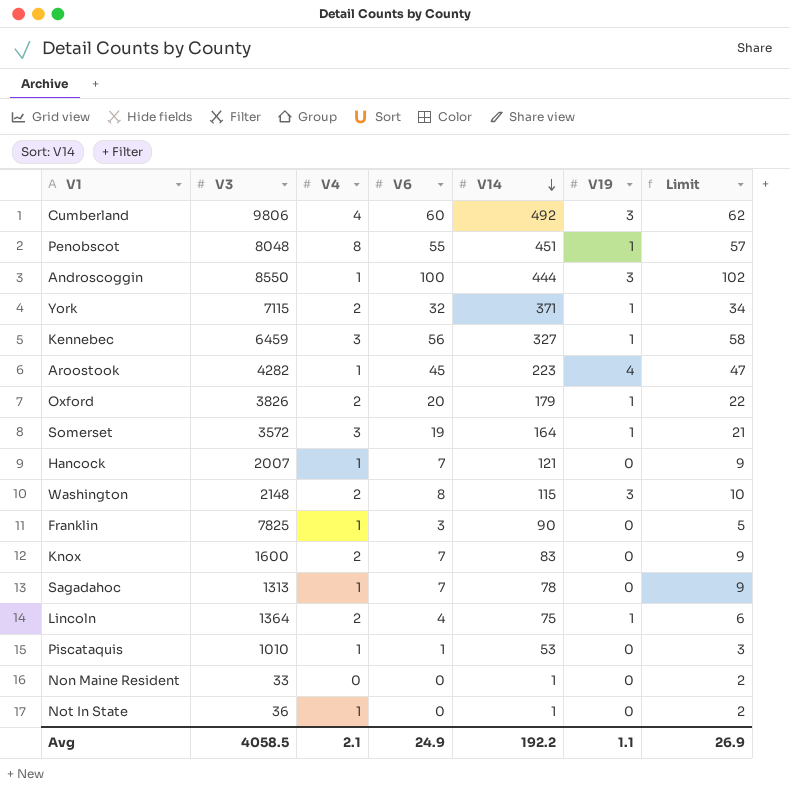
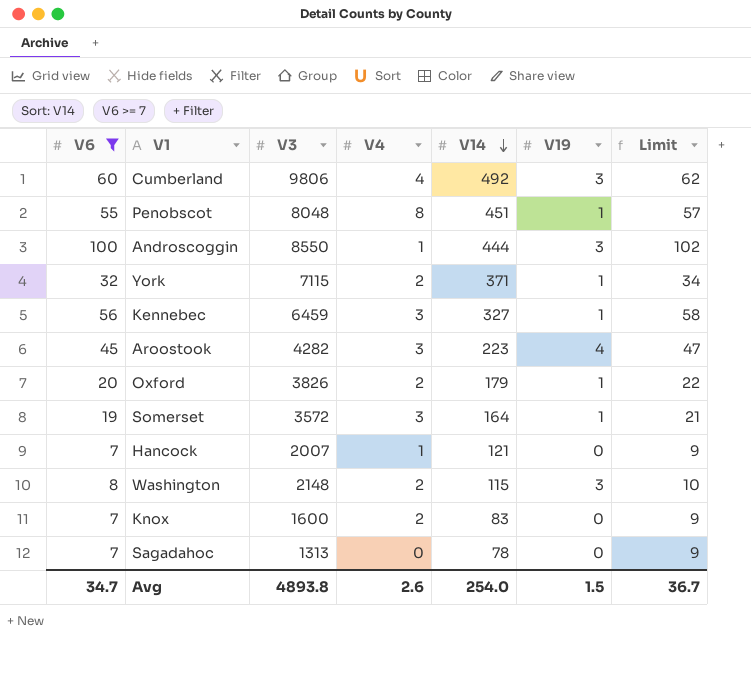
filter: none -> V6 >= 7
column V6 | position: 4 -> 1
Aroostook | V4: 1 -> 3
Sagadahoc | V4: 1 -> 0
Avg | V6: 24.9 -> 34.7
Avg | V3: 4058.5 -> 4893.8
Avg | V4: 2.1 -> 2.6
Avg | V14: 192.2 -> 254.0
Avg | V19: 1.1 -> 1.5
Avg | Limit: 26.9 -> 36.7

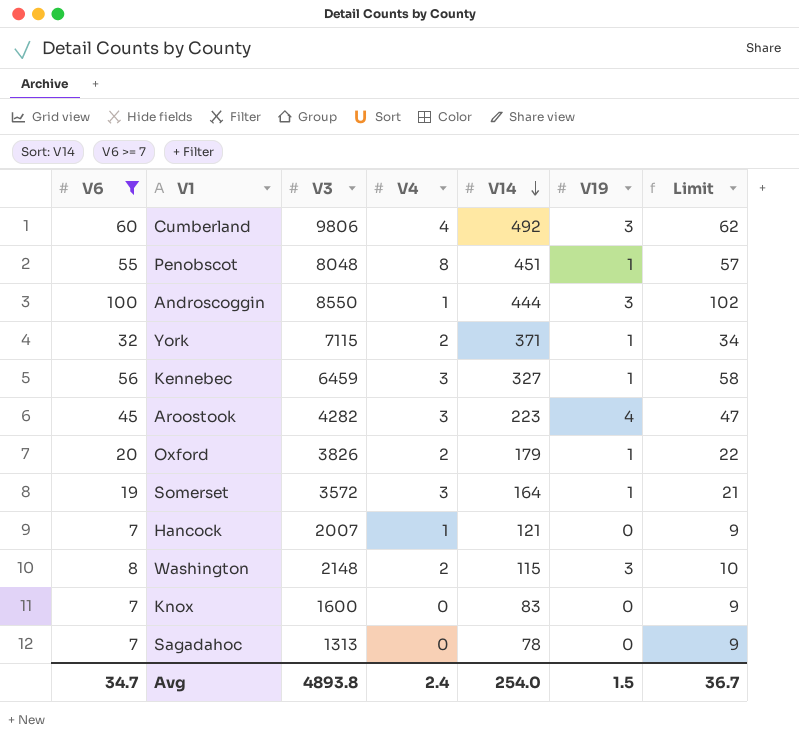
Knox | V4: 2 -> 0
Avg | V4: 2.6 -> 2.4

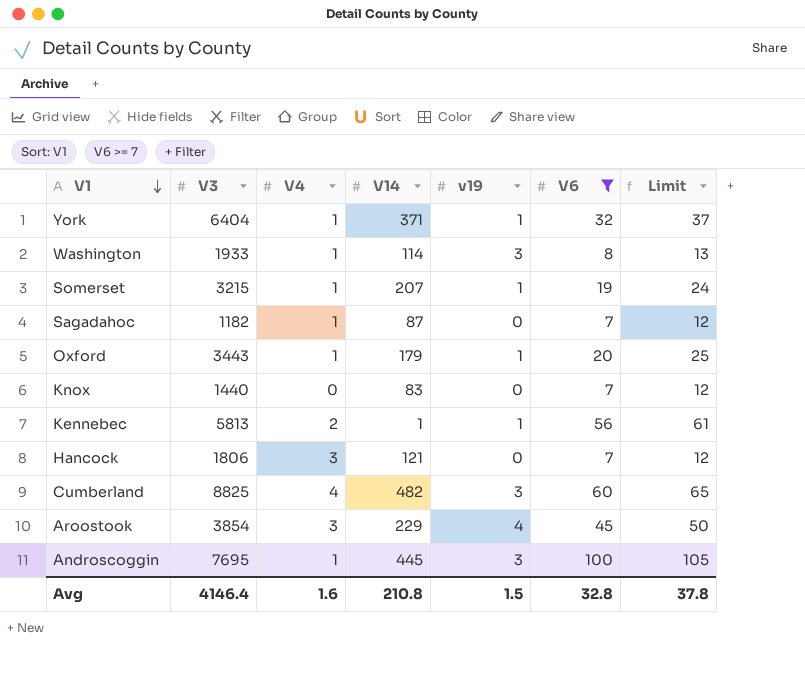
row order: V14 descending -> V1 descending
column name: V19 -> v19
column V6 | position: 1 -> 6
column Limit | formula: [V6] + 2 -> [V6] + 5
row Penobscot: 55 | 8048 | 8 | 451 | 1 | 57 -> none
York | V3: 7115 -> 6404
York | V4: 2 -> 1
Washington | V3: 2148 -> 1933
Washington | V4: 2 -> 1
Washington | V14: 115 -> 114
Somerset | V3: 3572 -> 3215
Somerset | V4: 3 -> 1
Somerset | V14: 164 -> 207
Sagadahoc | V3: 1313 -> 1182
Sagadahoc | V4: 0 -> 1
Sagadahoc | V14: 78 -> 87
Oxford | V3: 3826 -> 3443
Oxford | V4: 2 -> 1
Knox | V3: 1600 -> 1440
Kennebec | V3: 6459 -> 5813
Kennebec | V4: 3 -> 2
Kennebec | V14: 327 -> 1
Hancock | V3: 2007 -> 1806
Hancock | V4: 1 -> 3
Cumberland | V3: 9806 -> 8825
Cumberland | V14: 492 -> 482
Aroostook | V3: 4282 -> 3854
Aroostook | V14: 223 -> 229
Androscoggin | V3: 8550 -> 7695
Androscoggin | V14: 444 -> 445
Avg | V3: 4893.8 -> 4146.4
Avg | V4: 2.4 -> 1.6
Avg | V14: 254.0 -> 210.8
Avg | V6: 34.7 -> 32.8
Avg | Limit: 36.7 -> 37.8

